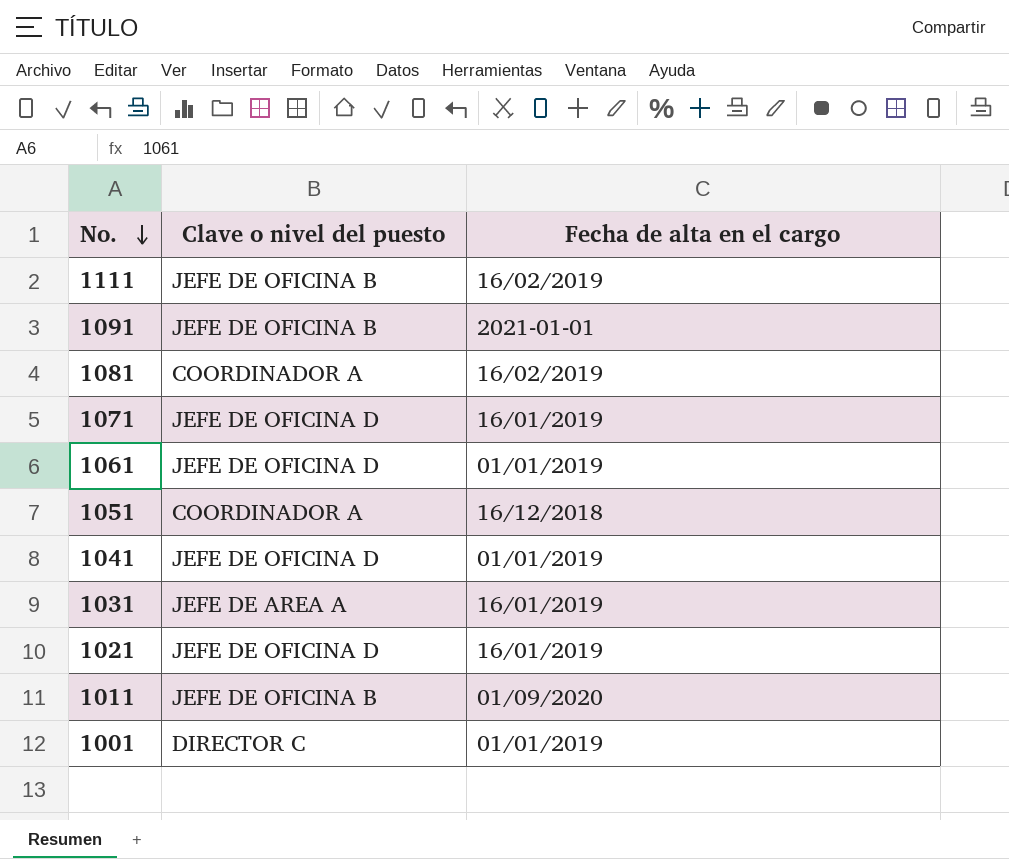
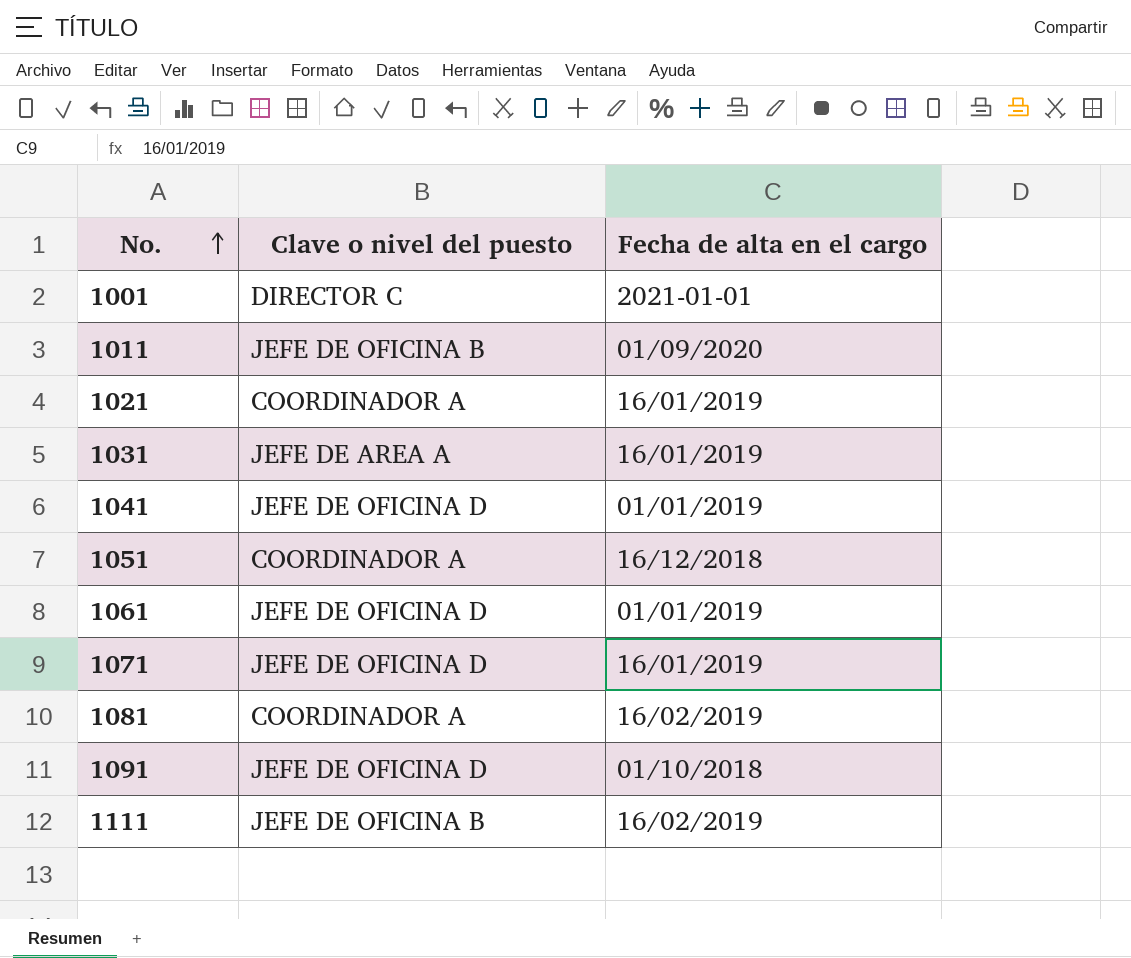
row order: No. descending -> No. ascending
1001 | Fecha de alta en el cargo: 01/01/2019 -> 2021-01-01
1021 | Clave o nivel del puesto: JEFE DE OFICINA D -> COORDINADOR A
1091 | Clave o nivel del puesto: JEFE DE OFICINA B -> JEFE DE OFICINA D
1091 | Fecha de alta en el cargo: 2021-01-01 -> 01/10/2018

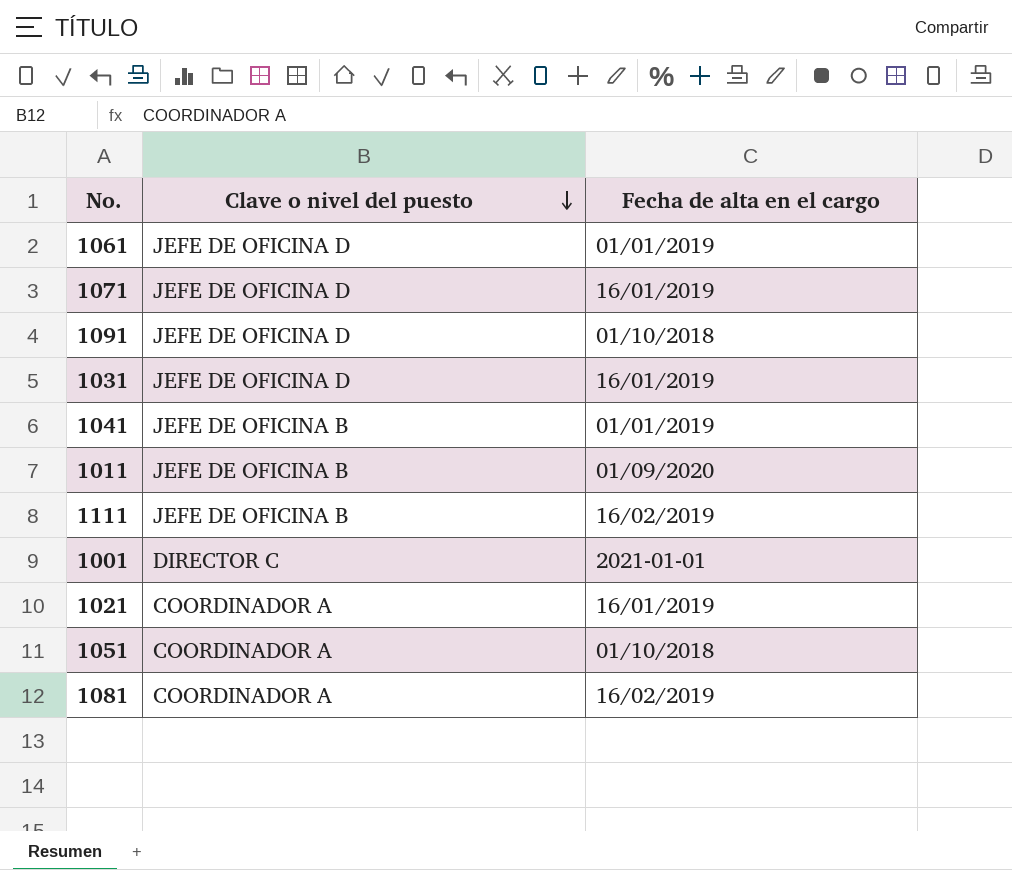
row order: No. ascending -> Clave o nivel del puesto descending
1031 | Clave o nivel del puesto: JEFE DE AREA A -> JEFE DE OFICINA D
1041 | Clave o nivel del puesto: JEFE DE OFICINA D -> JEFE DE OFICINA B
1051 | Fecha de alta en el cargo: 16/12/2018 -> 01/10/2018

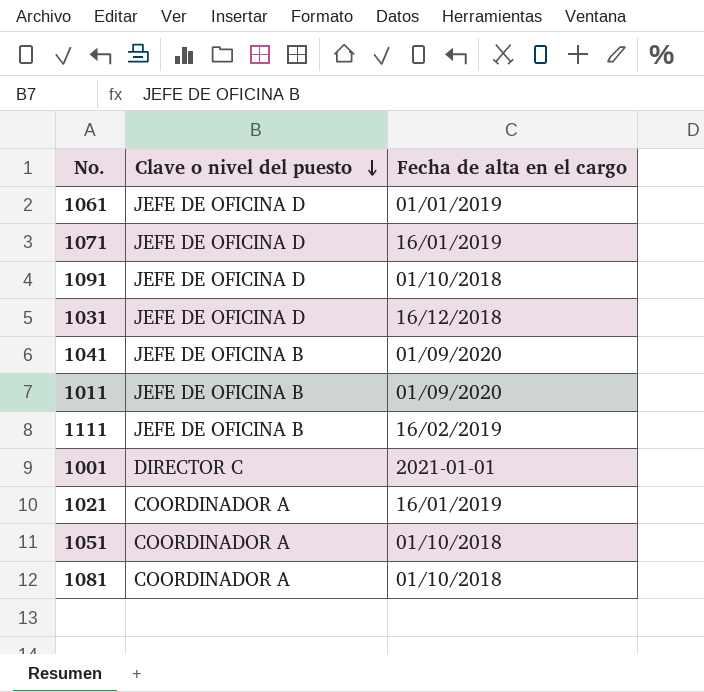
1031 | Fecha de alta en el cargo: 16/01/2019 -> 16/12/2018
1041 | Fecha de alta en el cargo: 01/01/2019 -> 01/09/2020
1081 | Fecha de alta en el cargo: 16/02/2019 -> 01/10/2018

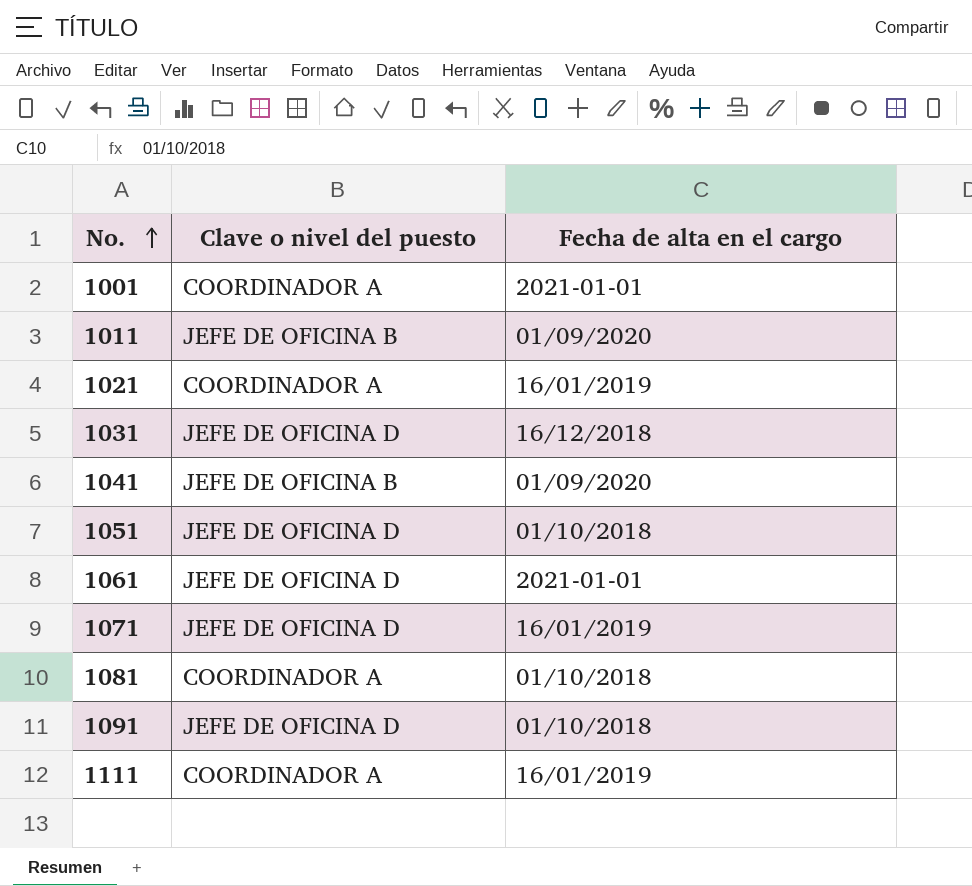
row order: Clave o nivel del puesto descending -> No. ascending
1001 | Clave o nivel del puesto: DIRECTOR C -> COORDINADOR A
1051 | Clave o nivel del puesto: COORDINADOR A -> JEFE DE OFICINA D
1061 | Fecha de alta en el cargo: 01/01/2019 -> 2021-01-01
1111 | Clave o nivel del puesto: JEFE DE OFICINA B -> COORDINADOR A
1111 | Fecha de alta en el cargo: 16/02/2019 -> 16/01/2019

